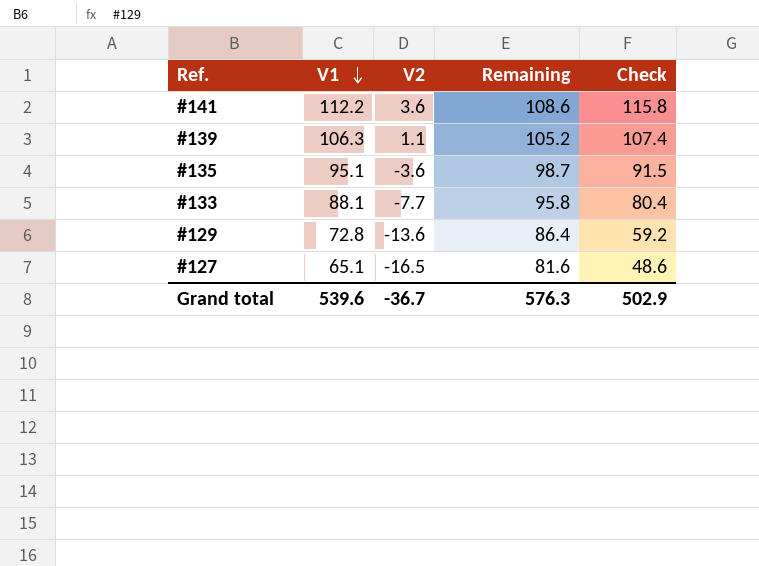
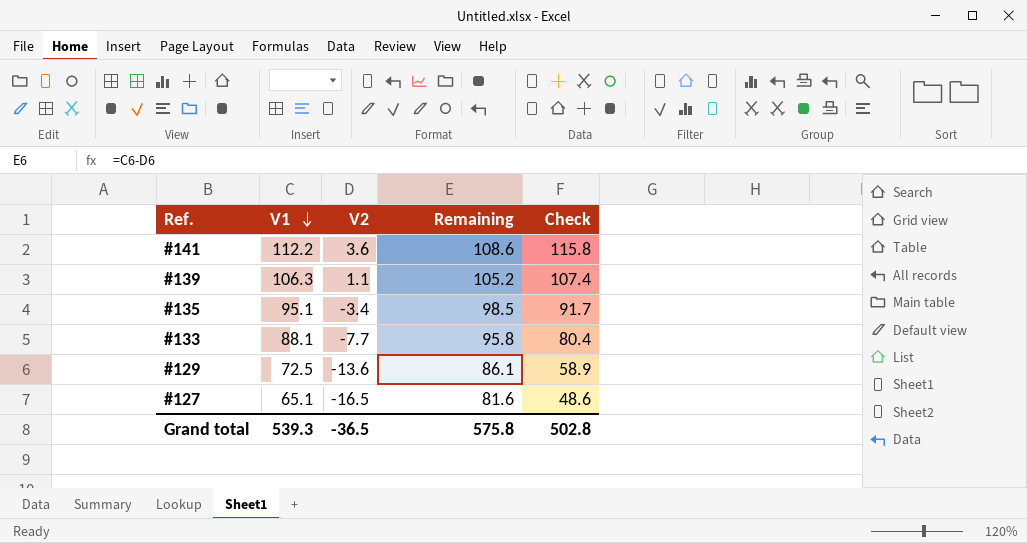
#135 | V2: -3.6 -> -3.4
#135 | Remaining: 98.7 -> 98.5
#135 | Check: 91.5 -> 91.7
#129 | V1: 72.8 -> 72.5
#129 | Remaining: 86.4 -> 86.1
#129 | Check: 59.2 -> 58.9
Grand total | V1: 539.6 -> 539.3
Grand total | V2: -36.7 -> -36.5
Grand total | Remaining: 576.3 -> 575.8
Grand total | Check: 502.9 -> 502.8

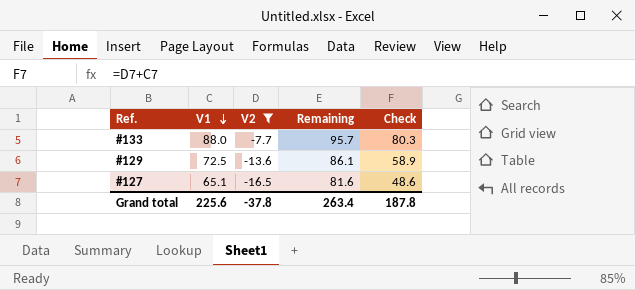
filter: none -> V2 <= -7.7
#133 | V1: 88.1 -> 88.0
#133 | Remaining: 95.8 -> 95.7
#133 | Check: 80.4 -> 80.3
Grand total | V1: 539.3 -> 225.6
Grand total | V2: -36.5 -> -37.8
Grand total | Remaining: 575.8 -> 263.4
Grand total | Check: 502.8 -> 187.8

